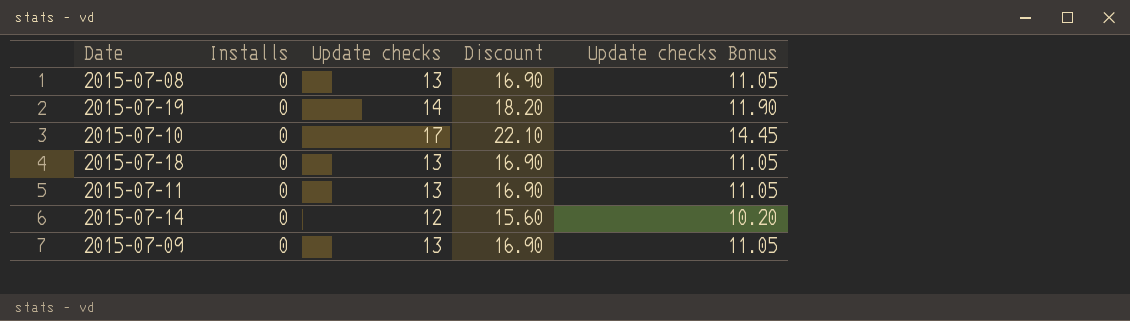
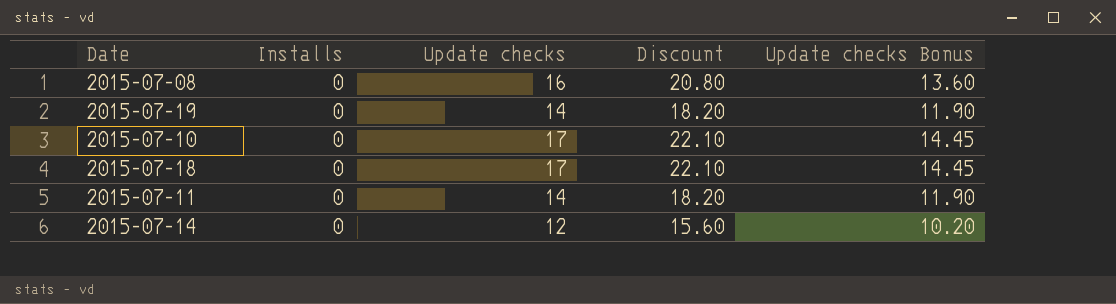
row 2015-07-09: 0 | 13 | 16.90 | 11.05 -> none
2015-07-08 | Update checks: 13 -> 16
2015-07-08 | Discount: 16.90 -> 20.80
2015-07-08 | Update checks Bonus: 11.05 -> 13.60
2015-07-18 | Update checks: 13 -> 17
2015-07-18 | Discount: 16.90 -> 22.10
2015-07-18 | Update checks Bonus: 11.05 -> 14.45
2015-07-11 | Update checks: 13 -> 14
2015-07-11 | Discount: 16.90 -> 18.20
2015-07-11 | Update checks Bonus: 11.05 -> 11.90

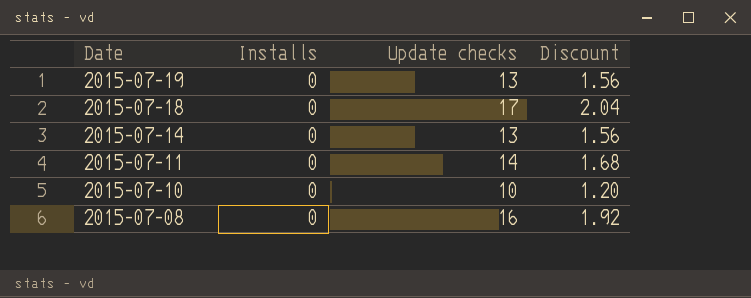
row order: none -> Date descending
column Update checks Bonus | formula: [Update checks] * 0.85 -> none
column Discount | formula: [Update checks] * 1.3 -> [Update checks] * 0.12
2015-07-19 | Update checks: 14 -> 13
2015-07-14 | Update checks: 12 -> 13
2015-07-10 | Update checks: 17 -> 10

